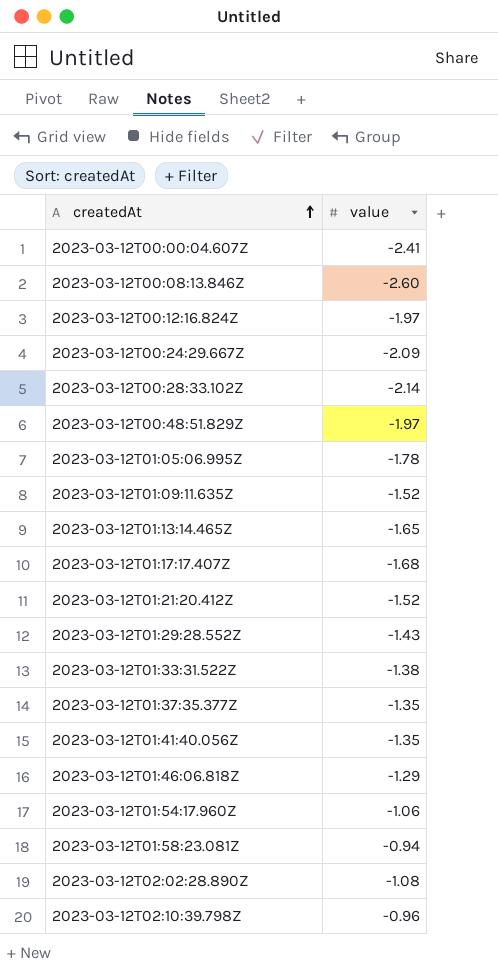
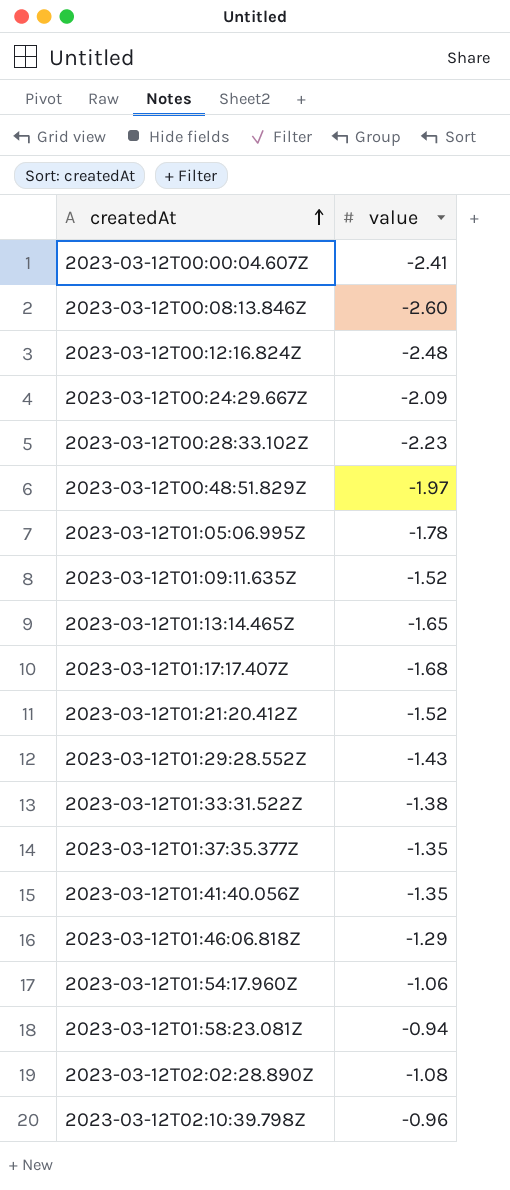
2023-03-12T00:12:16.824Z | value: -1.97 -> -2.48
2023-03-12T00:28:33.102Z | value: -2.14 -> -2.23

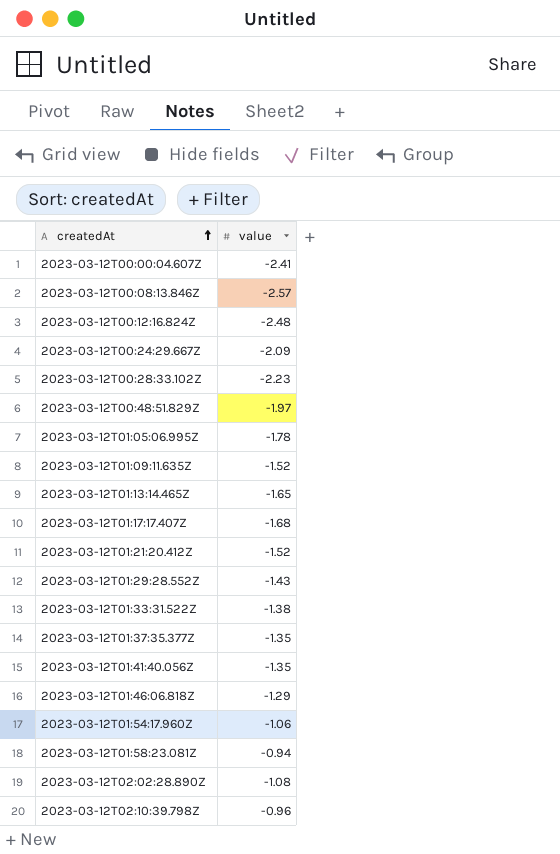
2023-03-12T00:08:13.846Z | value: -2.60 -> -2.57

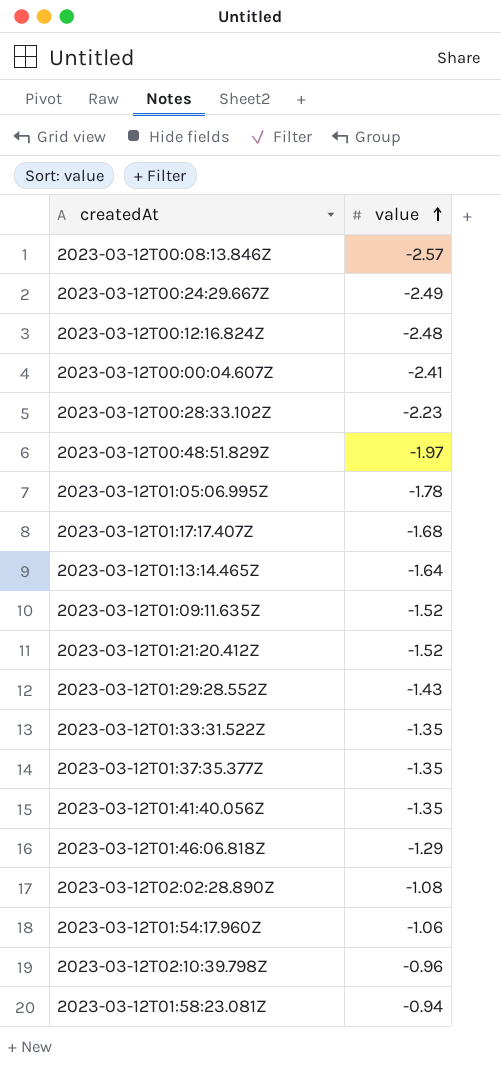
row order: createdAt ascending -> value ascending
2023-03-12T00:24:29.667Z | value: -2.09 -> -2.49
2023-03-12T01:13:14.465Z | value: -1.65 -> -1.64
2023-03-12T01:33:31.522Z | value: -1.38 -> -1.35

